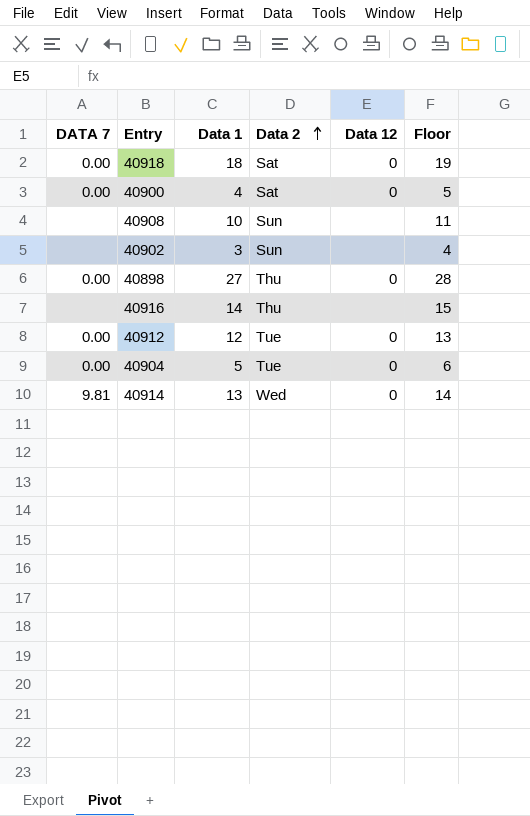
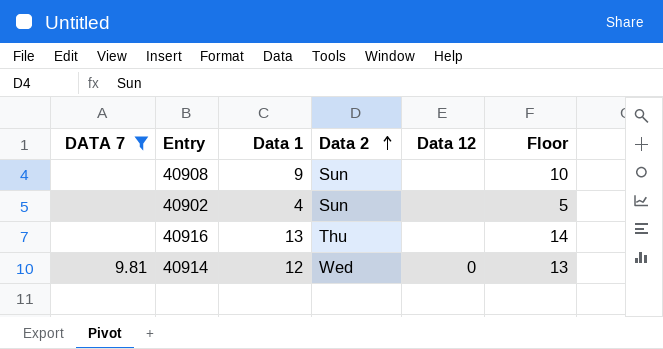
filter: none -> DATA 7 != 0.00
40908 | Data 1: 10 -> 9
40908 | Floor: 11 -> 10
40902 | Data 1: 3 -> 4
40902 | Floor: 4 -> 5
40916 | Data 1: 14 -> 13
40916 | Floor: 15 -> 14
40914 | Data 1: 13 -> 12
40914 | Floor: 14 -> 13

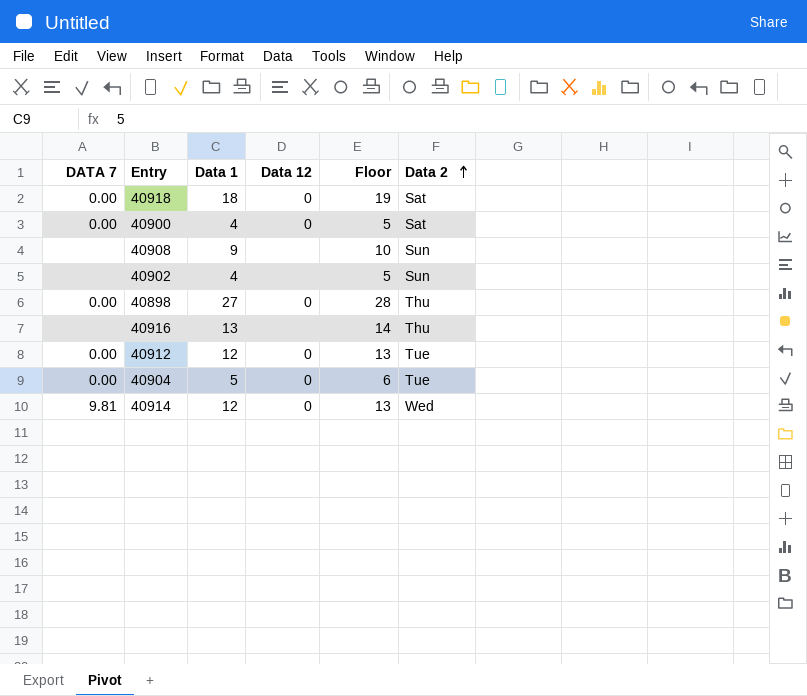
filter: DATA 7 != 0.00 -> none
column Data 2 | position: 4 -> 6

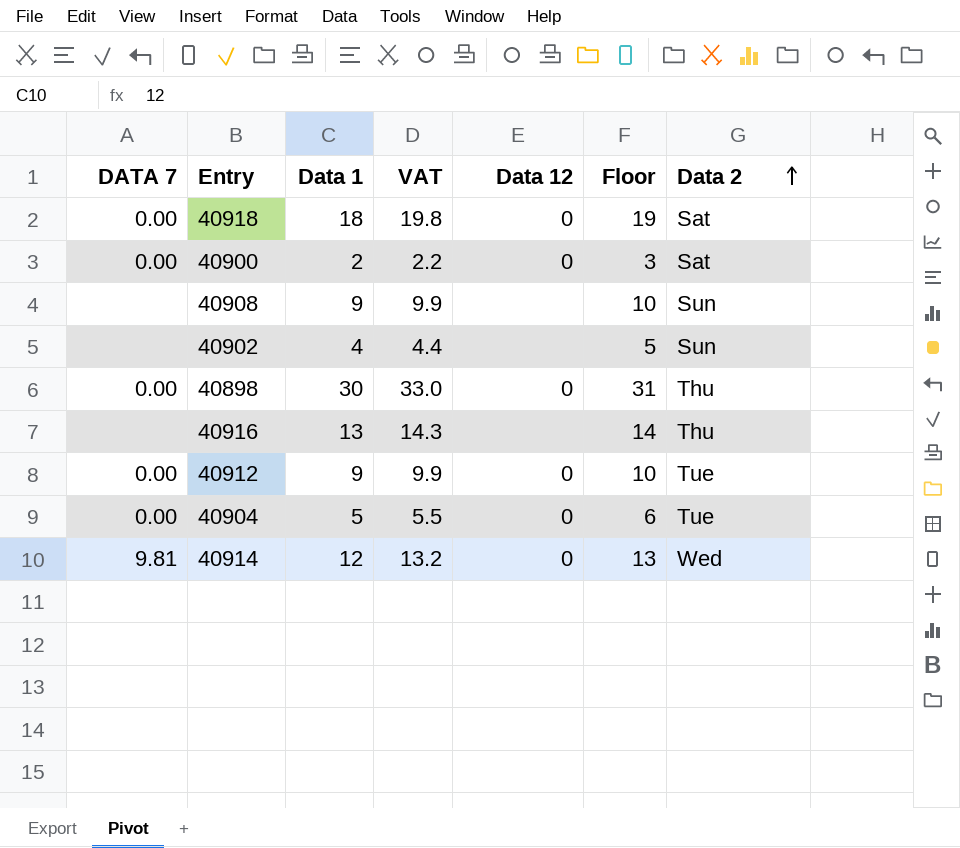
column VAT | formula: none -> [Data 1] * 1.1
40900 | Data 1: 4 -> 2
40900 | Floor: 5 -> 3
40898 | Data 1: 27 -> 30
40898 | Floor: 28 -> 31
40912 | Data 1: 12 -> 9
40912 | Floor: 13 -> 10

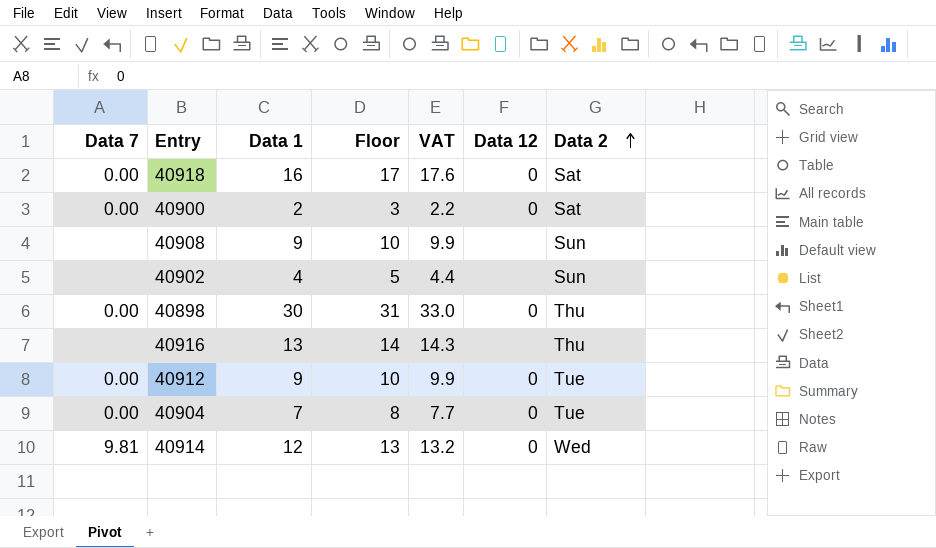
column name: DATA 7 -> Data 7
column Floor | position: 6 -> 4
40918 | Data 1: 18 -> 16
40918 | Floor: 19 -> 17
40918 | VAT: 19.8 -> 17.6
40904 | Data 1: 5 -> 7
40904 | Floor: 6 -> 8
40904 | VAT: 5.5 -> 7.7

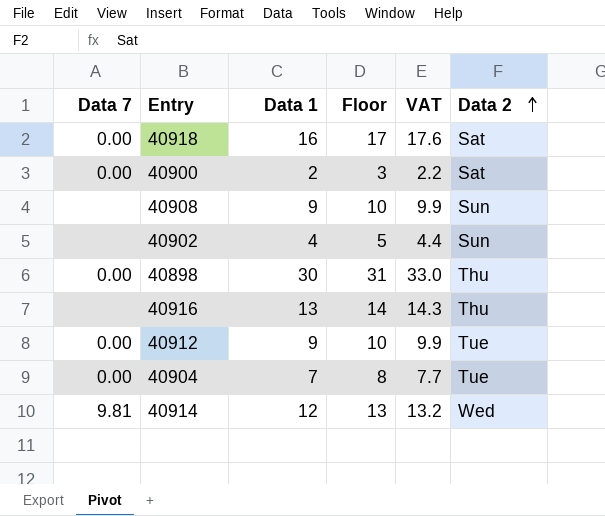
column Data 12 | position: 6 -> none

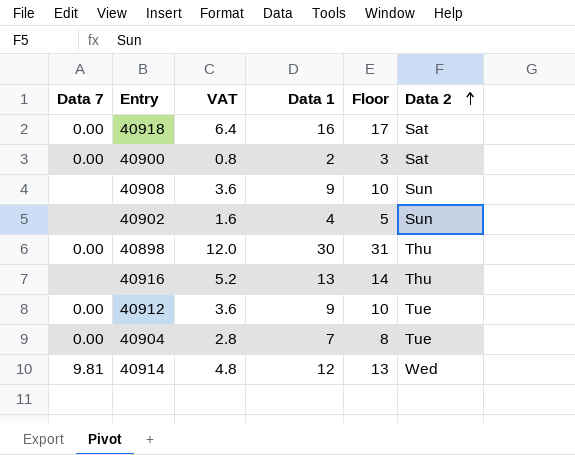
column VAT | formula: [Data 1] * 1.1 -> [Data 1] * 0.4
column VAT | position: 5 -> 3

